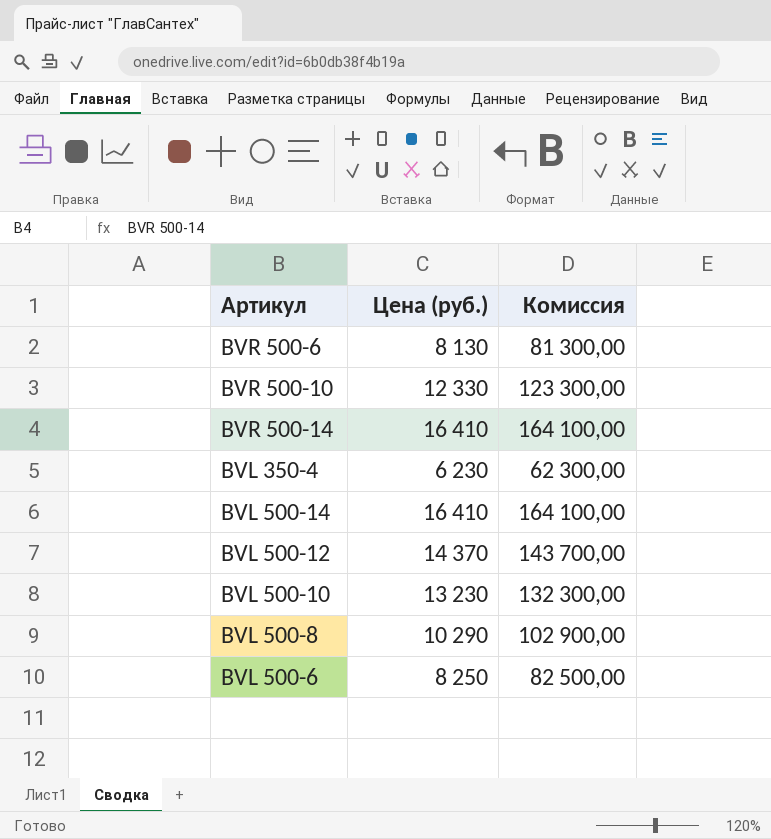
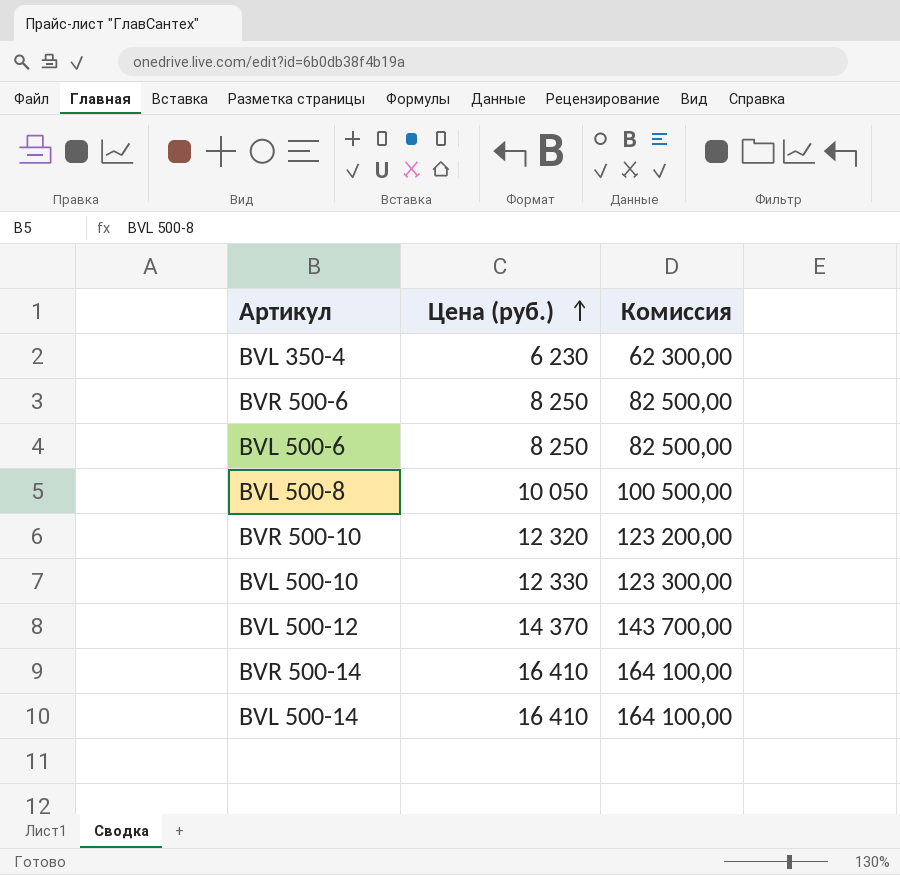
row order: none -> Цена (руб.) ascending
BVR 500-6 | Цена (руб.): 8 130 -> 8 250
BVR 500-6 | Комиссия: 81 300,00 -> 82 500,00
BVL 500-8 | Цена (руб.): 10 290 -> 10 050
BVL 500-8 | Комиссия: 102 900,00 -> 100 500,00
BVR 500-10 | Цена (руб.): 12 330 -> 12 320
BVR 500-10 | Комиссия: 123 300,00 -> 123 200,00
BVL 500-10 | Цена (руб.): 13 230 -> 12 330
BVL 500-10 | Комиссия: 132 300,00 -> 123 300,00

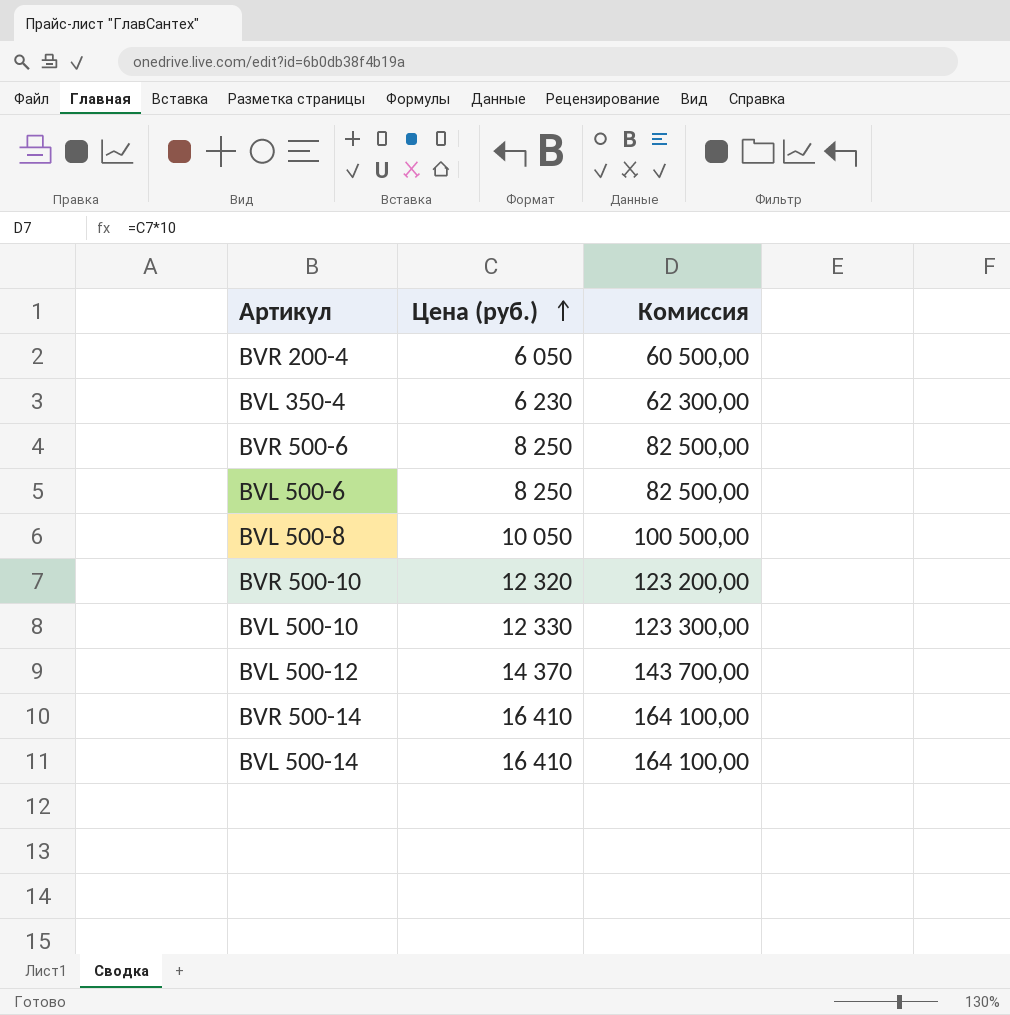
row BVR 200-4: none -> 6 050 | 60 500,00

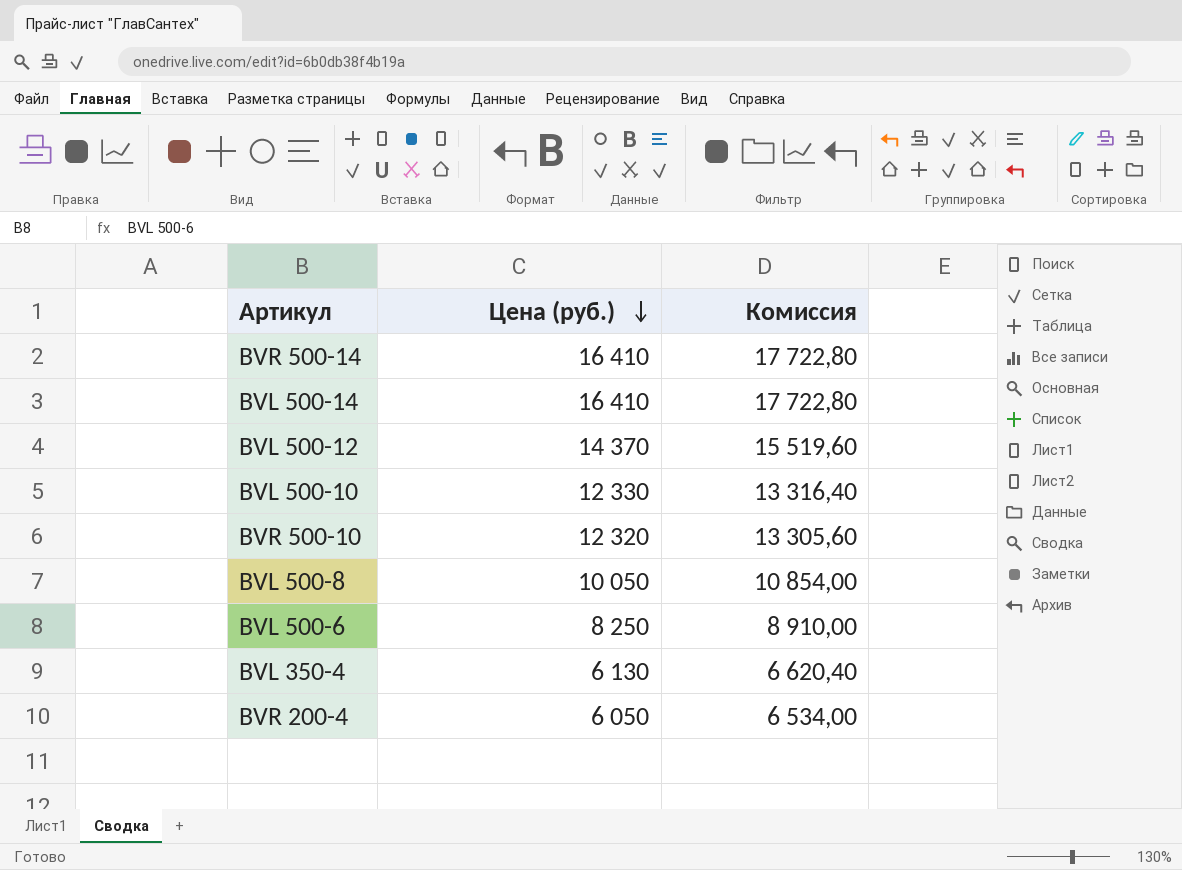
row order: Цена (руб.) ascending -> Цена (руб.) descending
column Комиссия | formula: [Цена (руб.)] * 10 -> [Цена (руб.)] * 1,08
row BVR 500-6: 8 250 | 82 500,00 -> none
BVL 350-4 | Цена (руб.): 6 230 -> 6 130

